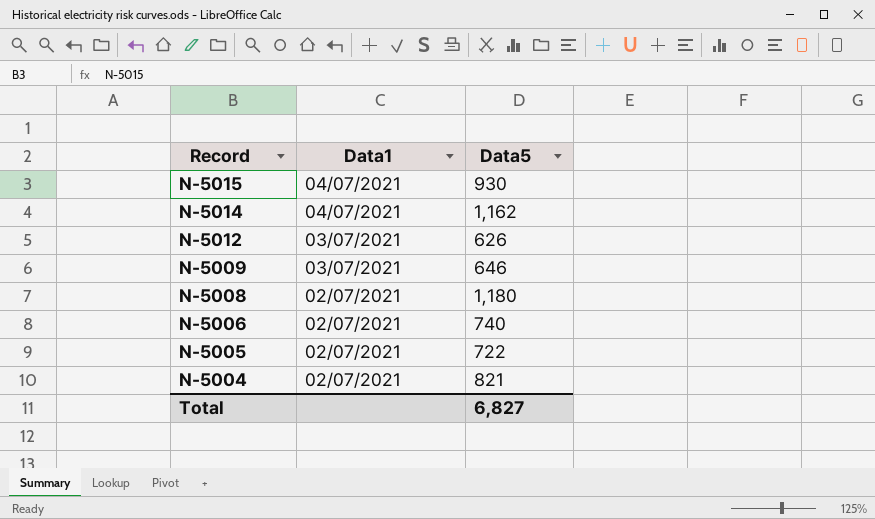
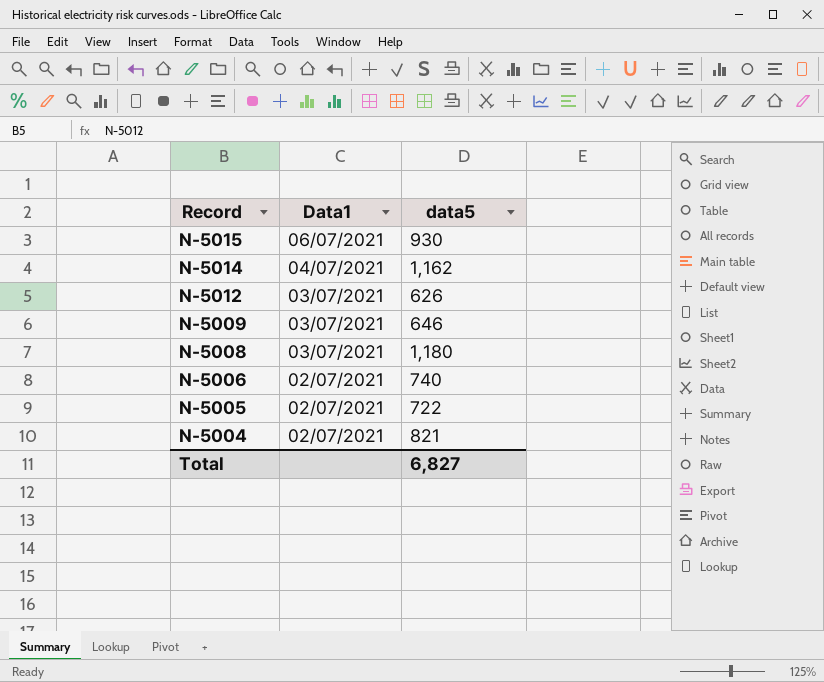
column name: Data5 -> data5
N-5015 | Data1: 04/07/2021 -> 06/07/2021
N-5008 | Data1: 02/07/2021 -> 03/07/2021

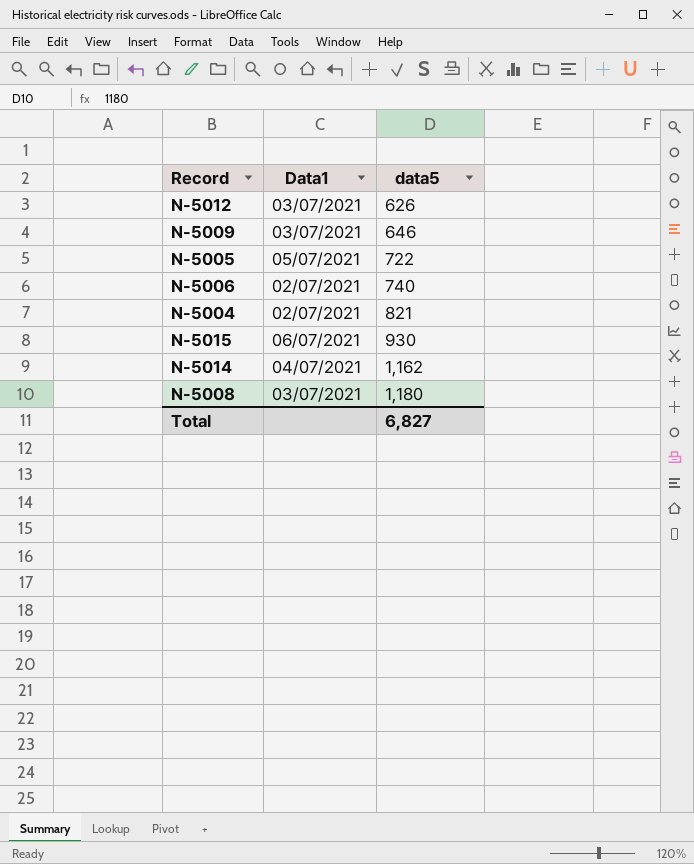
row order: Record descending -> data5 ascending
N-5005 | Data1: 02/07/2021 -> 05/07/2021

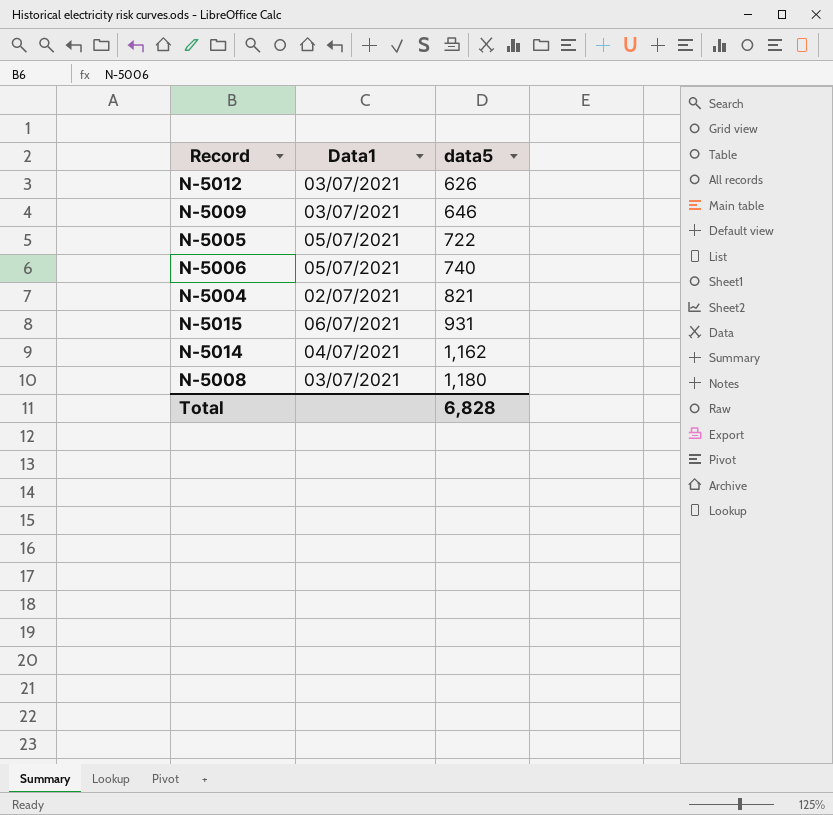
N-5006 | Data1: 02/07/2021 -> 05/07/2021
N-5015 | data5: 930 -> 931
Total | data5: 6,827 -> 6,828

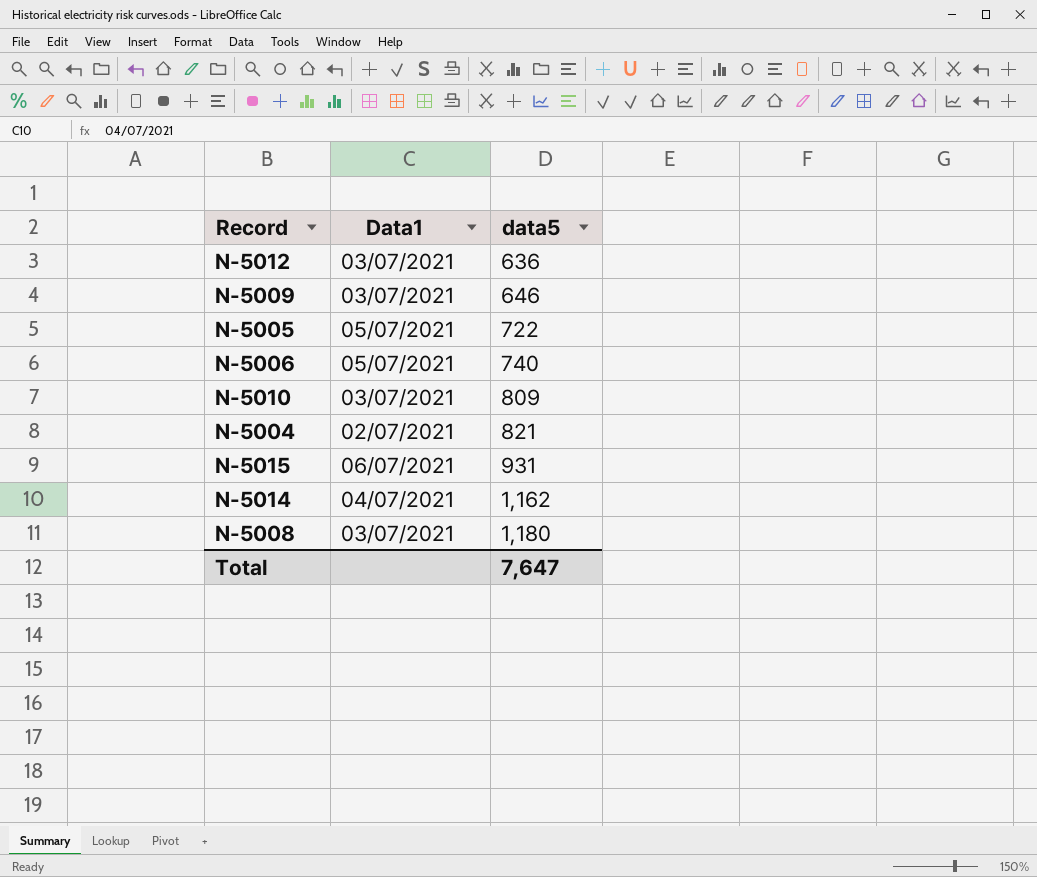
N-5012 | data5: 626 -> 636
row N-5010: none -> 03/07/2021 | 809
Total | data5: 6,828 -> 7,647

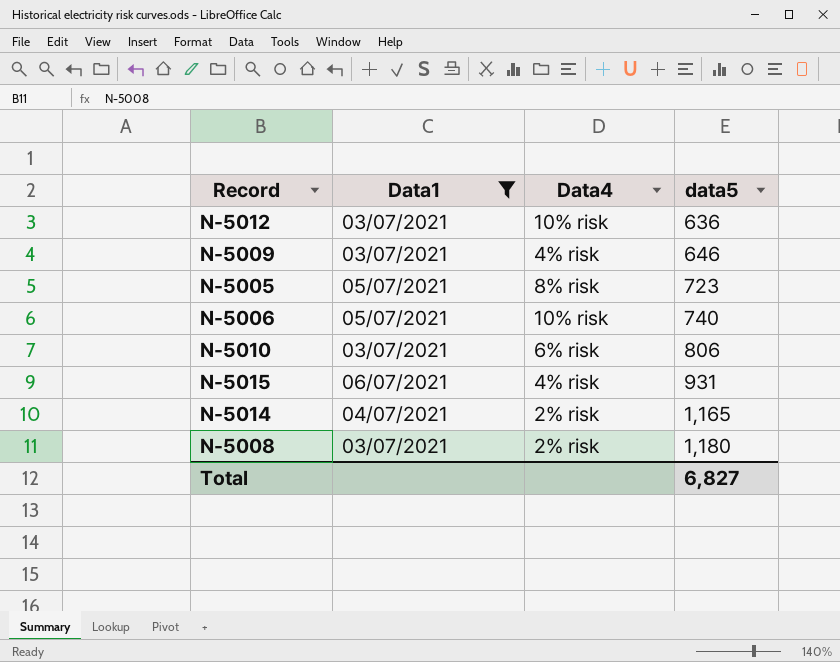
filter: none -> Data1 != 02/07/2021
column Data4 | position: none -> 3
N-5005 | data5: 722 -> 723
N-5010 | data5: 809 -> 806
N-5014 | data5: 1,162 -> 1,165
Total | data5: 7,647 -> 6,827

